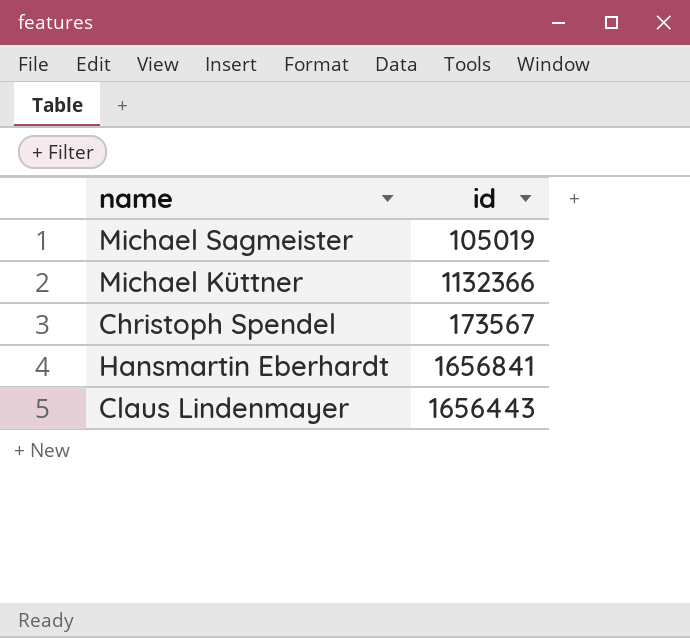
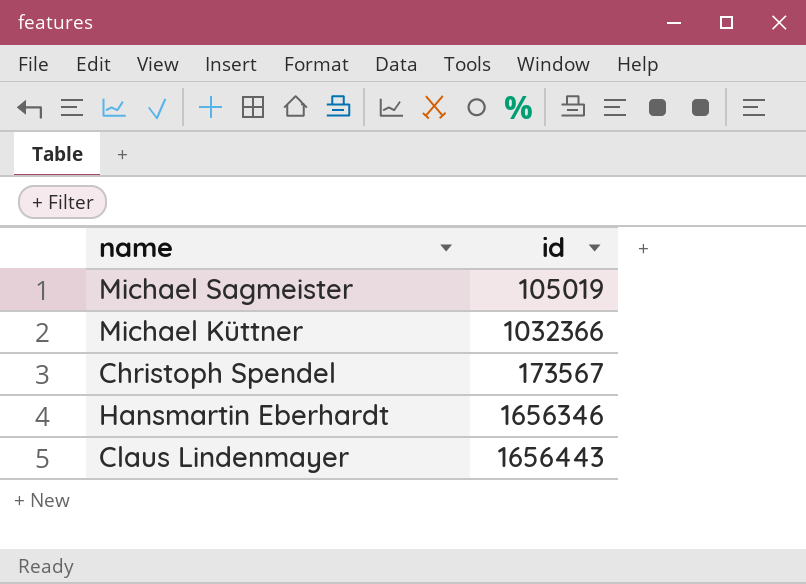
Michael Küttner | id: 1132366 -> 1032366
Hansmartin Eberhardt | id: 1656841 -> 1656346

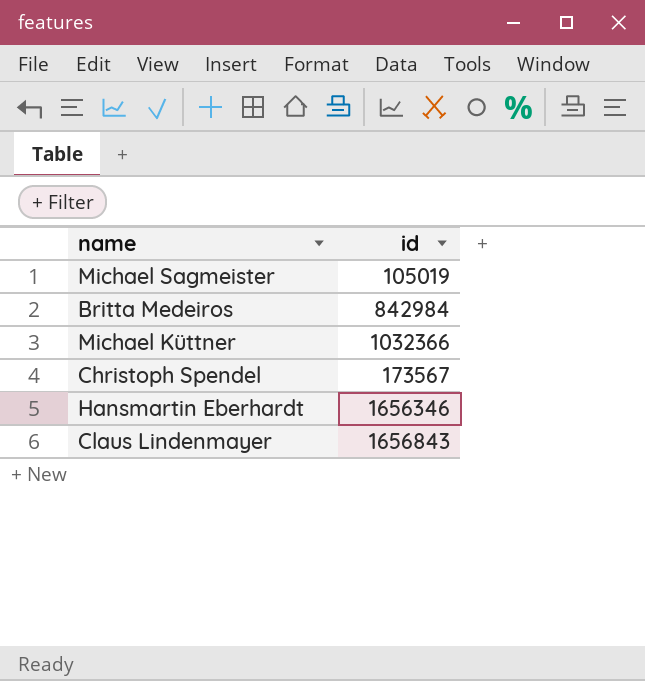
row Britta Medeiros: none -> 842984
Claus Lindenmayer | id: 1656443 -> 1656843

